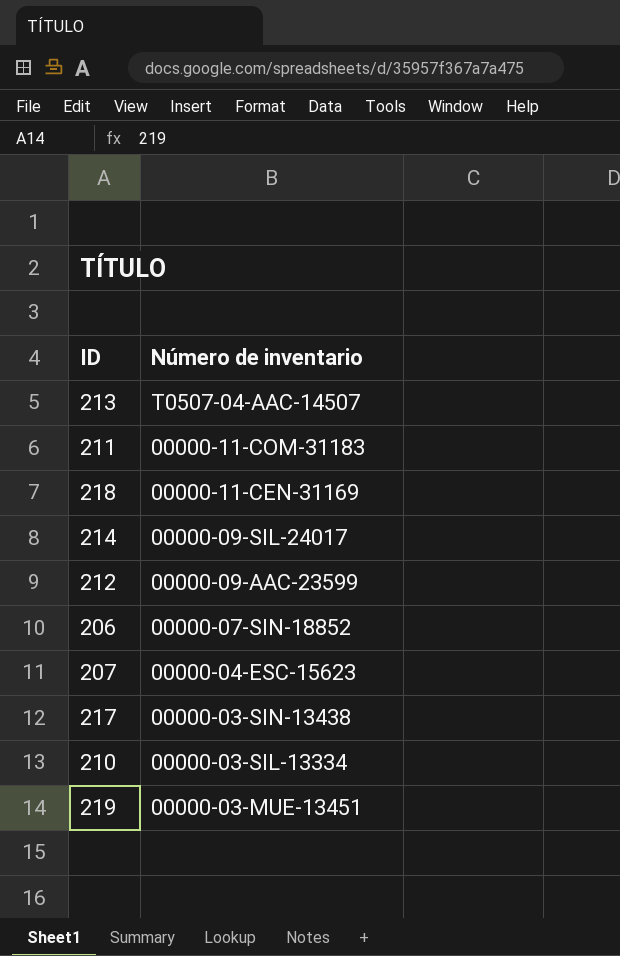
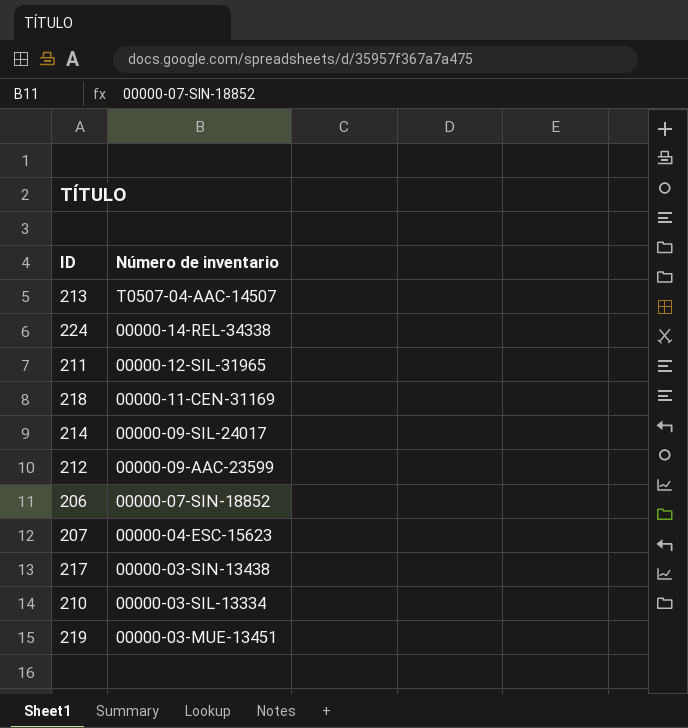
row 224: none -> 00000-14-REL-34338
211 | Número de inventario: 00000-11-COM-31183 -> 00000-12-SIL-31965

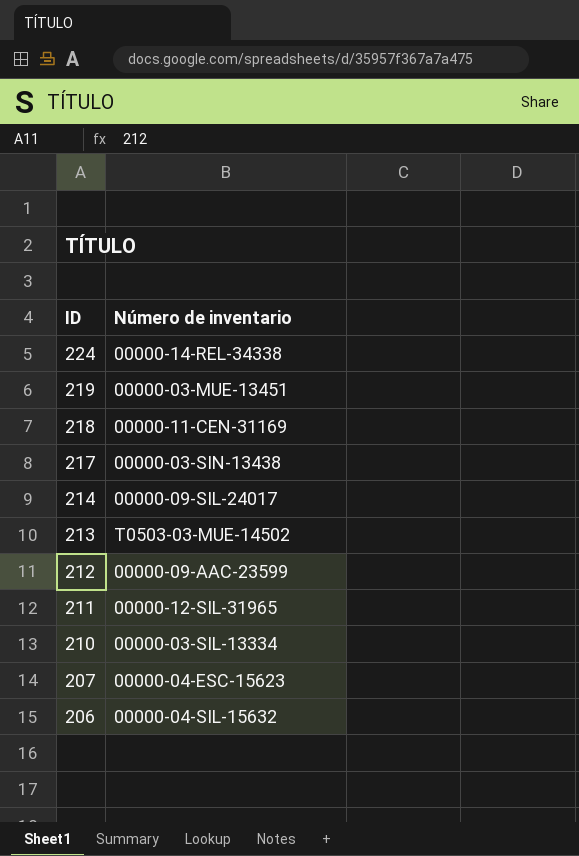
row order: Número de inventario descending -> ID descending
213 | Número de inventario: T0507-04-AAC-14507 -> T0503-03-MUE-14502
206 | Número de inventario: 00000-07-SIN-18852 -> 00000-04-SIL-15632

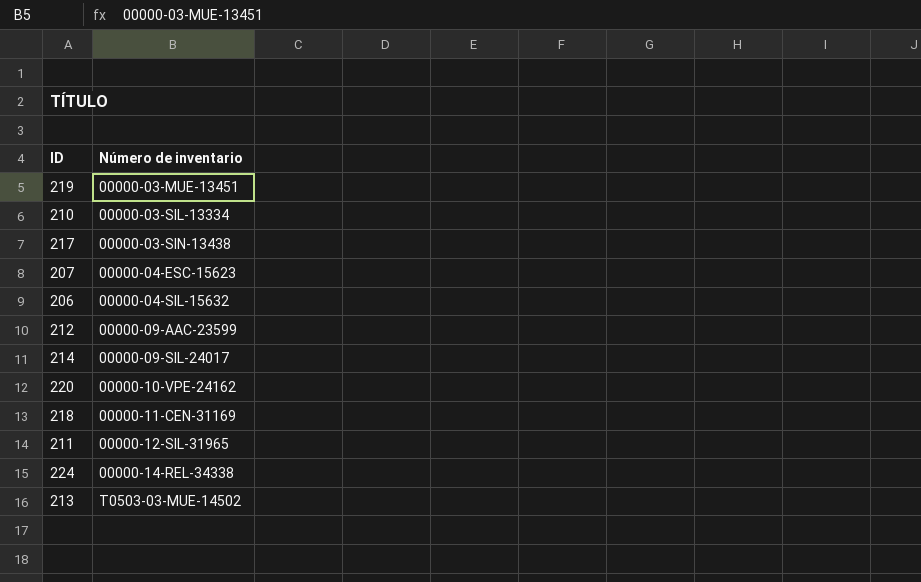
row order: ID descending -> Número de inventario ascending
row 220: none -> 00000-10-VPE-24162

